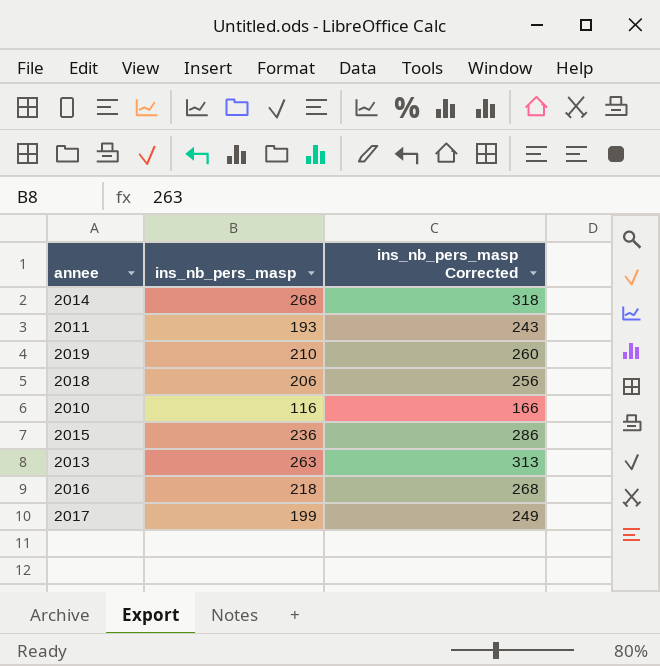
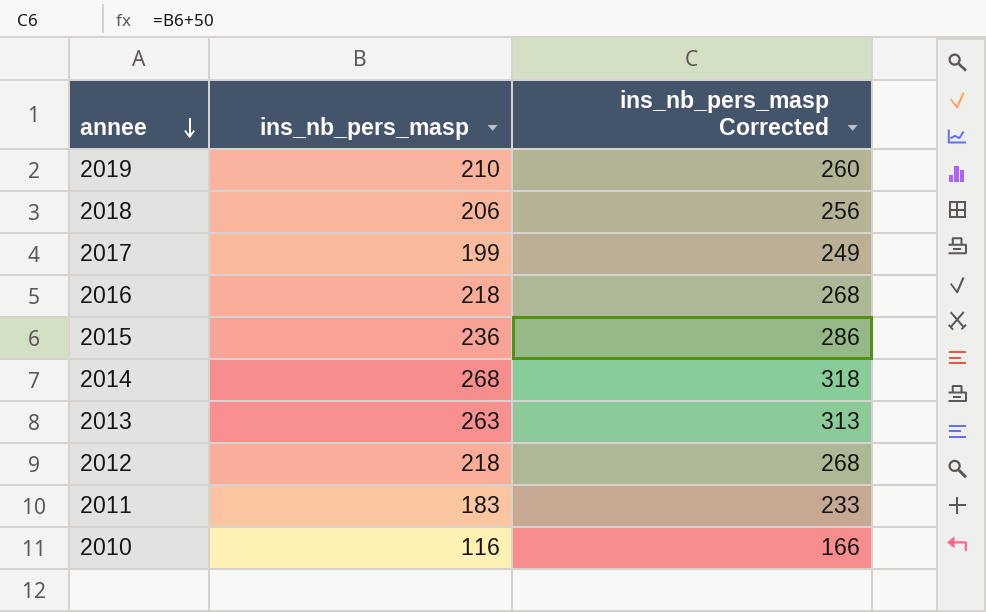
row order: none -> annee descending
row 2012: none -> 218 | 268
2011 | ins_nb_pers_masp: 193 -> 183
2011 | ins_nb_pers_masp Corrected: 243 -> 233

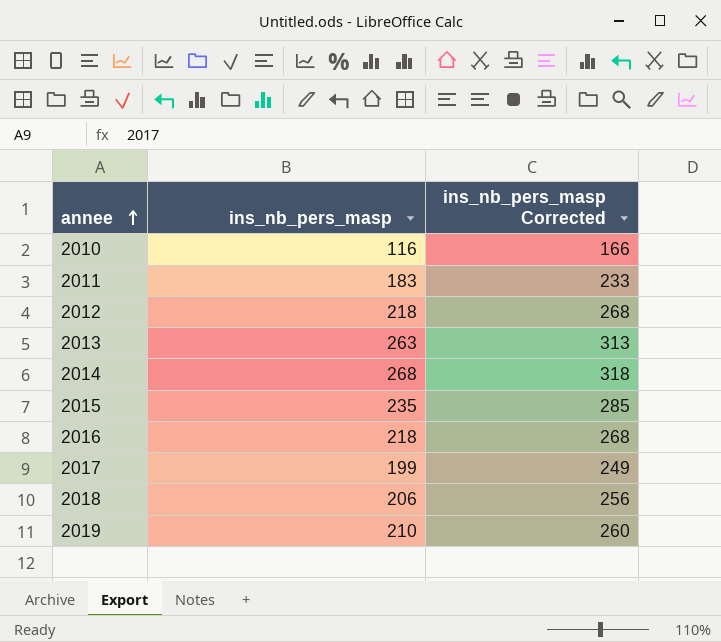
row order: annee descending -> annee ascending
2015 | ins_nb_pers_masp: 236 -> 235
2015 | ins_nb_pers_masp Corrected: 286 -> 285

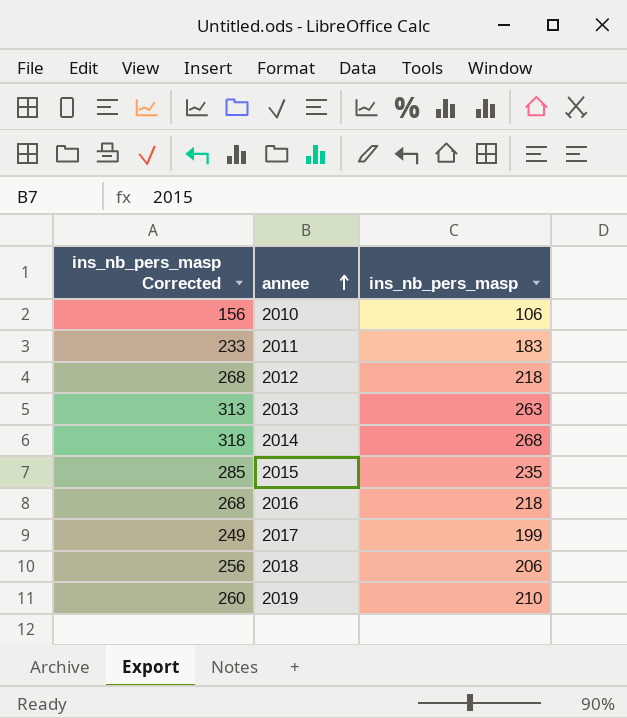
column ins_nb_pers_masp Corrected | position: 3 -> 1
2010 | ins_nb_pers_masp Corrected: 166 -> 156
2010 | ins_nb_pers_masp: 116 -> 106

